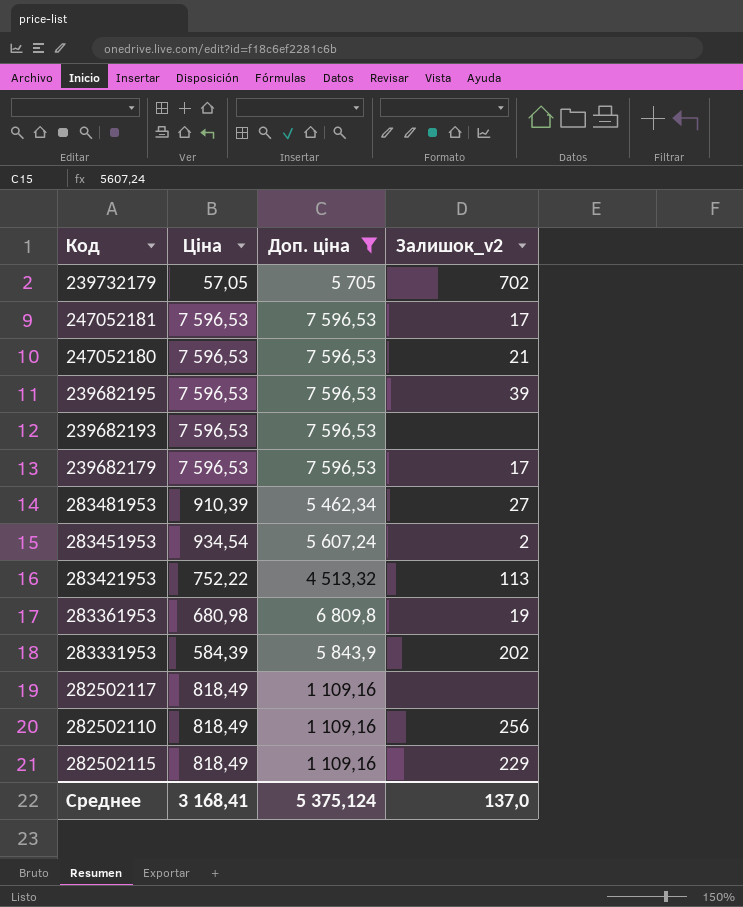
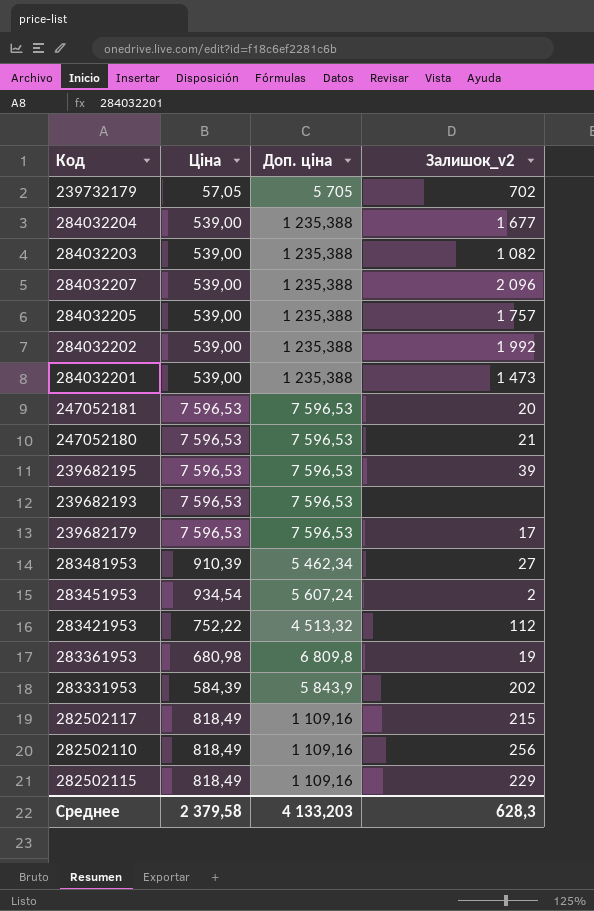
filter: Доп. ціна != 1 235,388 -> none
247052181 | Залишок_v2: 17 -> 20
283421953 | Залишок_v2: 113 -> 112
282502117 | Залишок_v2: none -> 215
Среднее | Ціна: 3 168,41 -> 2 379,58
Среднее | Доп. ціна: 5 375,124 -> 4 133,203
Среднее | Залишок_v2: 137,0 -> 628,3

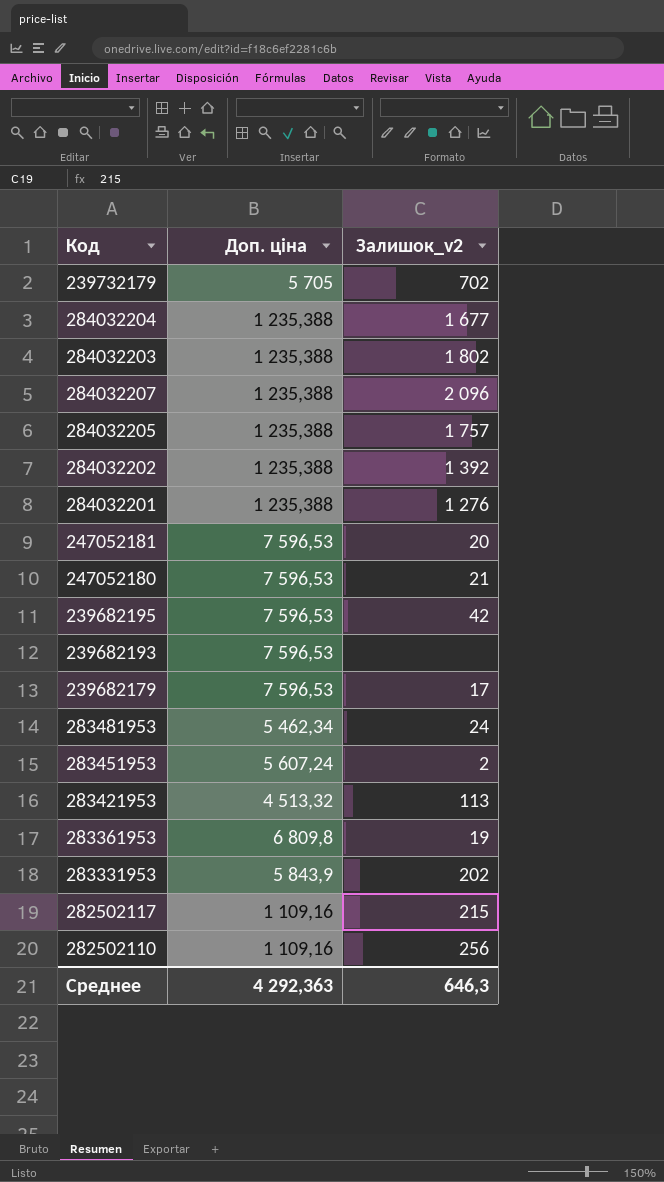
column Ціна | position: 2 -> none
row 282502115: 818,49 | 1 109,16 | 229 -> none
284032203 | Залишок_v2: 1 082 -> 1 802
284032202 | Залишок_v2: 1 992 -> 1 392
284032201 | Залишок_v2: 1 473 -> 1 276
239682195 | Залишок_v2: 39 -> 42
283481953 | Залишок_v2: 27 -> 24
283421953 | Залишок_v2: 112 -> 113
Среднее | Доп. ціна: 4 133,203 -> 4 292,363
Среднее | Залишок_v2: 628,3 -> 646,3

